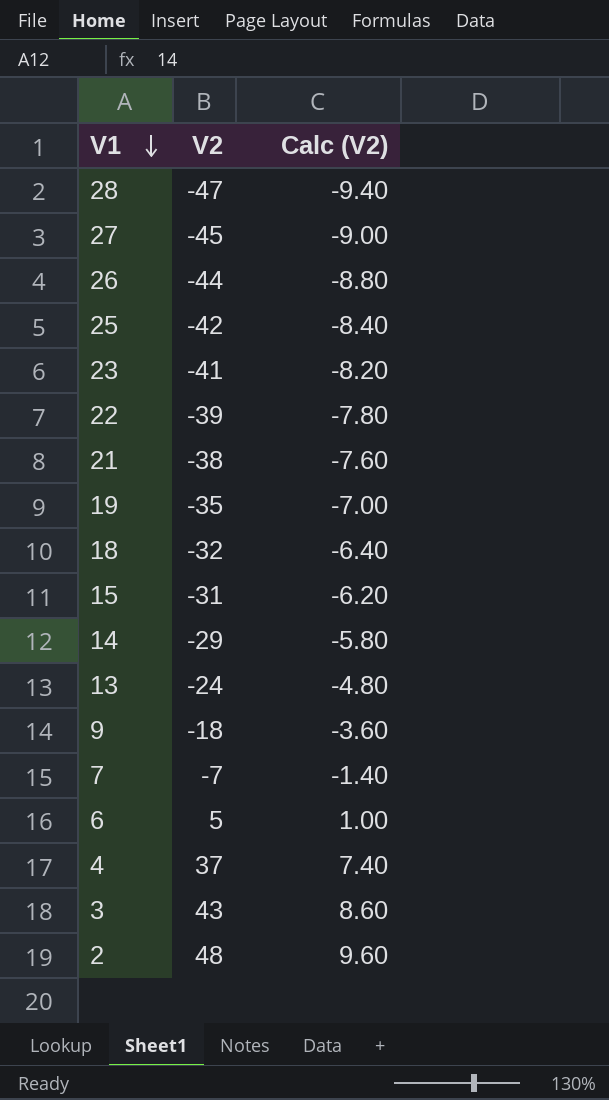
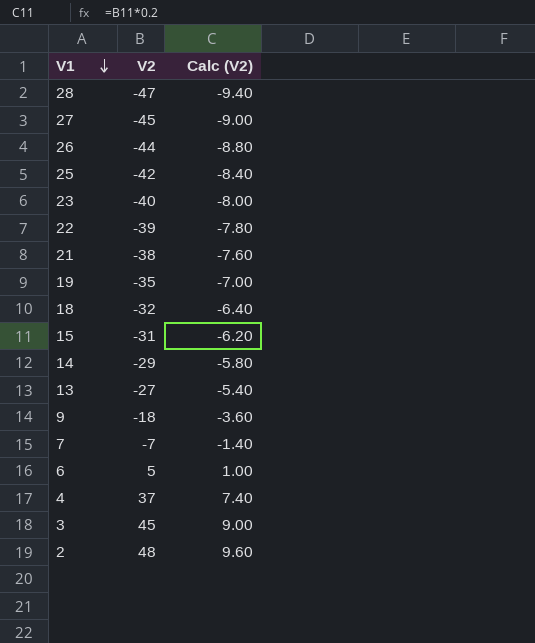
23 | V2: -41 -> -40
23 | Calc (V2): -8.20 -> -8.00
13 | V2: -24 -> -27
13 | Calc (V2): -4.80 -> -5.40
3 | V2: 43 -> 45
3 | Calc (V2): 8.60 -> 9.00

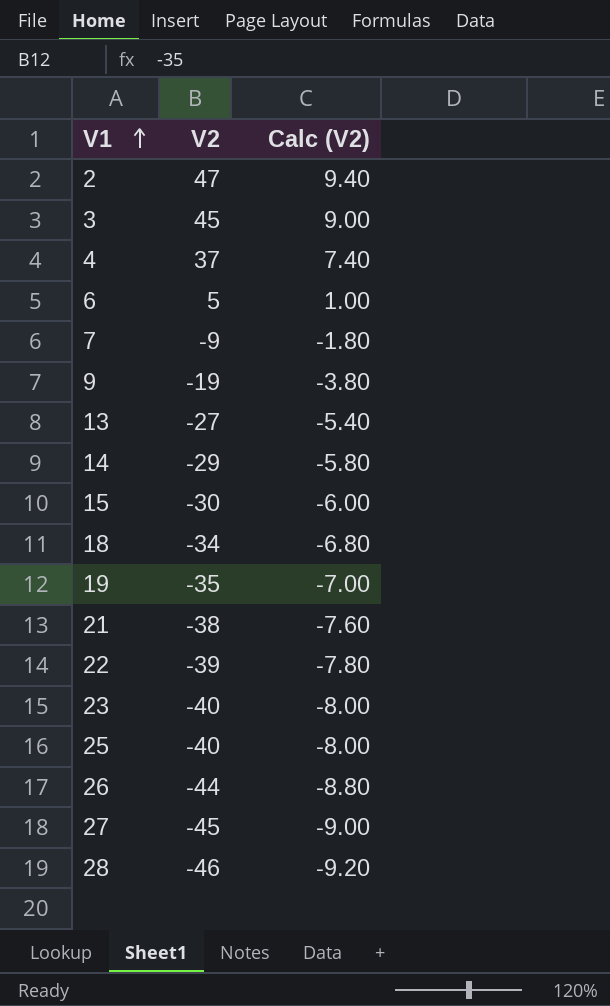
row order: V1 descending -> V1 ascending
2 | V2: 48 -> 47
2 | Calc (V2): 9.60 -> 9.40
7 | V2: -7 -> -9
7 | Calc (V2): -1.40 -> -1.80
9 | V2: -18 -> -19
9 | Calc (V2): -3.60 -> -3.80
15 | V2: -31 -> -30
15 | Calc (V2): -6.20 -> -6.00
18 | V2: -32 -> -34
18 | Calc (V2): -6.40 -> -6.80
25 | V2: -42 -> -40
25 | Calc (V2): -8.40 -> -8.00
28 | V2: -47 -> -46
28 | Calc (V2): -9.40 -> -9.20

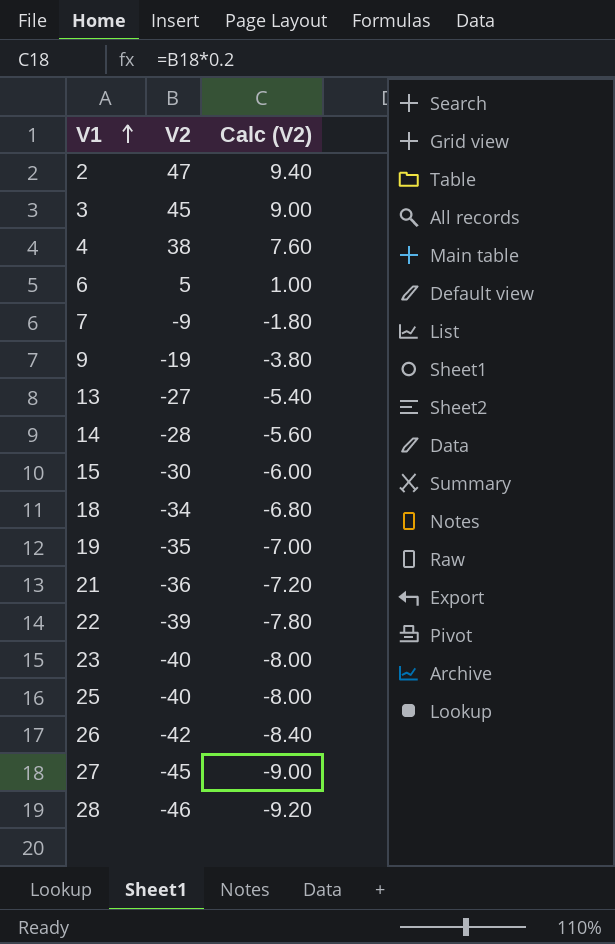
4 | V2: 37 -> 38
4 | Calc (V2): 7.40 -> 7.60
14 | V2: -29 -> -28
14 | Calc (V2): -5.80 -> -5.60
21 | V2: -38 -> -36
21 | Calc (V2): -7.60 -> -7.20
26 | V2: -44 -> -42
26 | Calc (V2): -8.80 -> -8.40

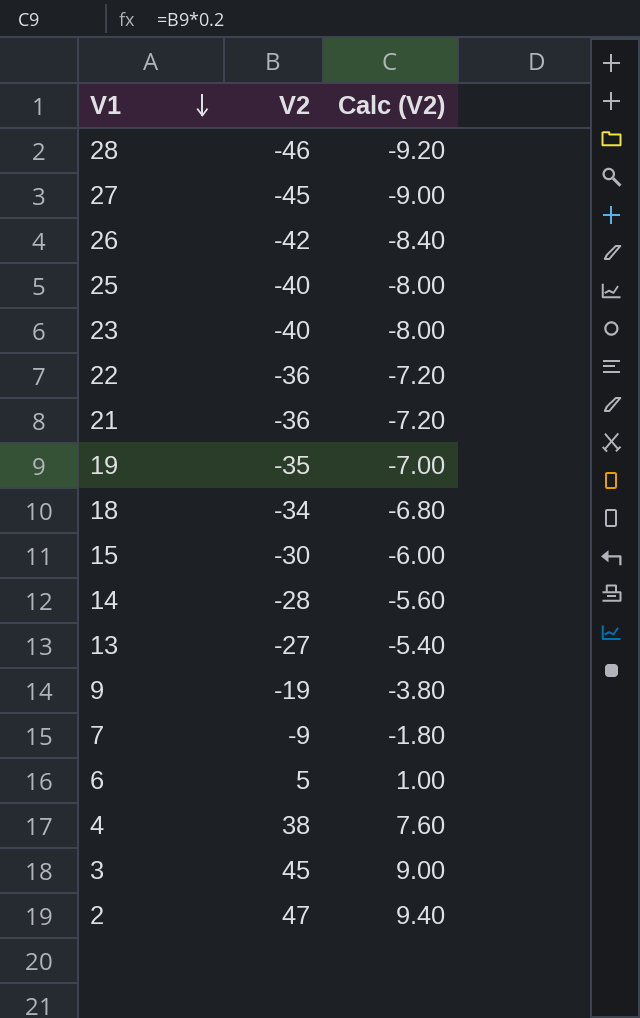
row order: V1 ascending -> V1 descending
22 | V2: -39 -> -36
22 | Calc (V2): -7.80 -> -7.20

